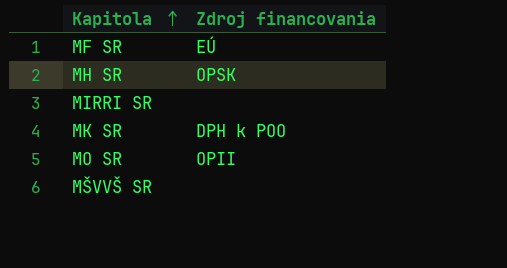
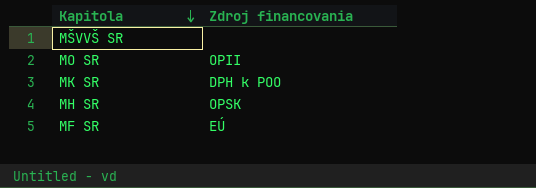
row order: Kapitola ascending -> Kapitola descending
row MIRRI SR: none -> none

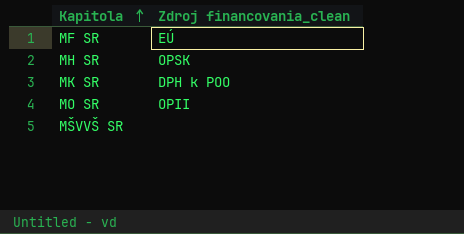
row order: Kapitola descending -> Kapitola ascending
column name: Zdroj financovania -> Zdroj financovania_clean

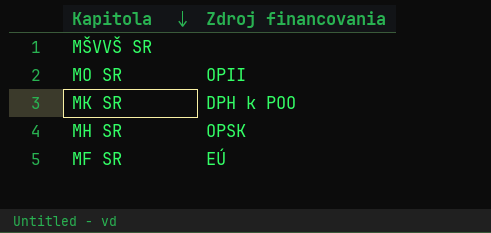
row order: Kapitola ascending -> Kapitola descending
column name: Zdroj financovania_clean -> Zdroj financovania

